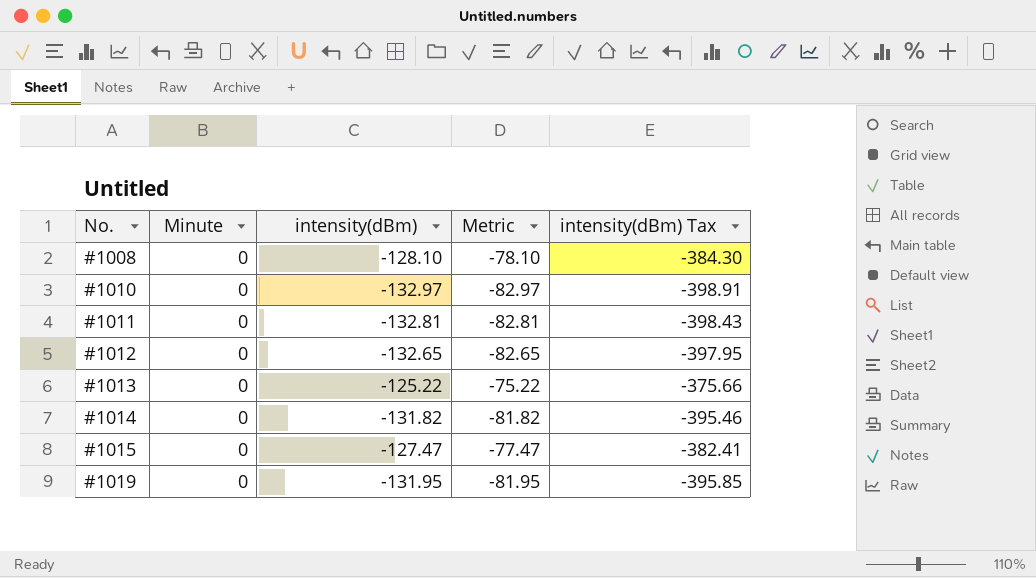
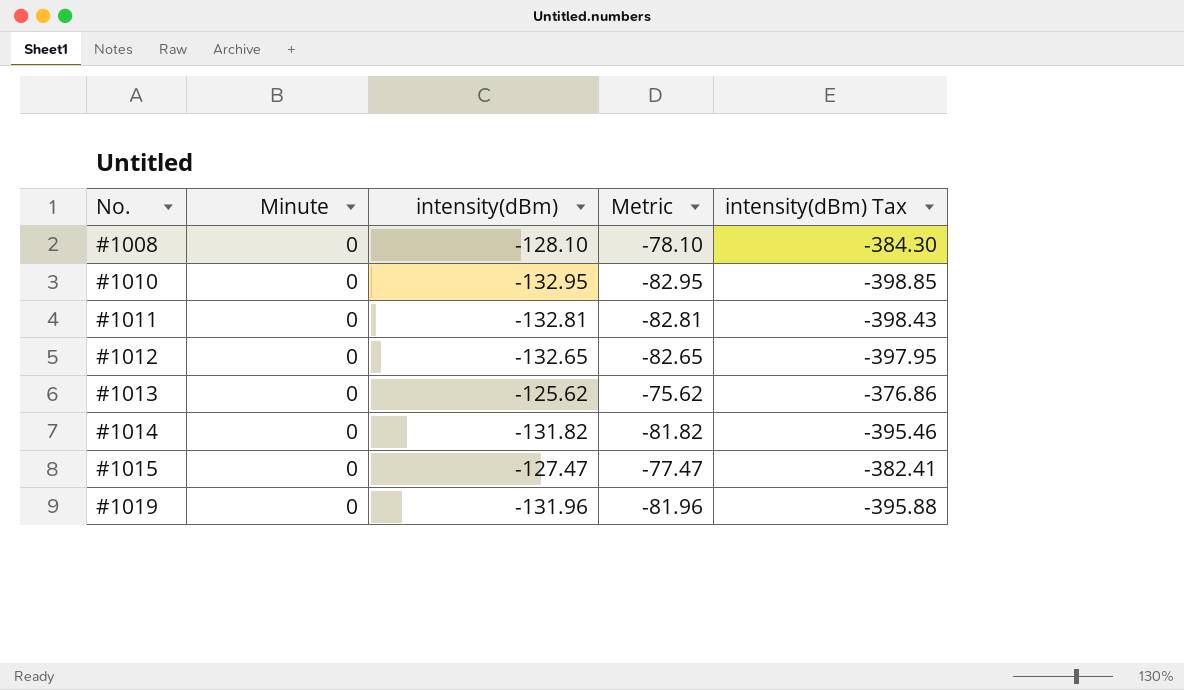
#1010 | intensity(dBm): -132.97 -> -132.95
#1010 | Metric: -82.97 -> -82.95
#1010 | intensity(dBm) Tax: -398.91 -> -398.85
#1013 | intensity(dBm): -125.22 -> -125.62
#1013 | Metric: -75.22 -> -75.62
#1013 | intensity(dBm) Tax: -375.66 -> -376.86
#1019 | intensity(dBm): -131.95 -> -131.96
#1019 | Metric: -81.95 -> -81.96
#1019 | intensity(dBm) Tax: -395.85 -> -395.88

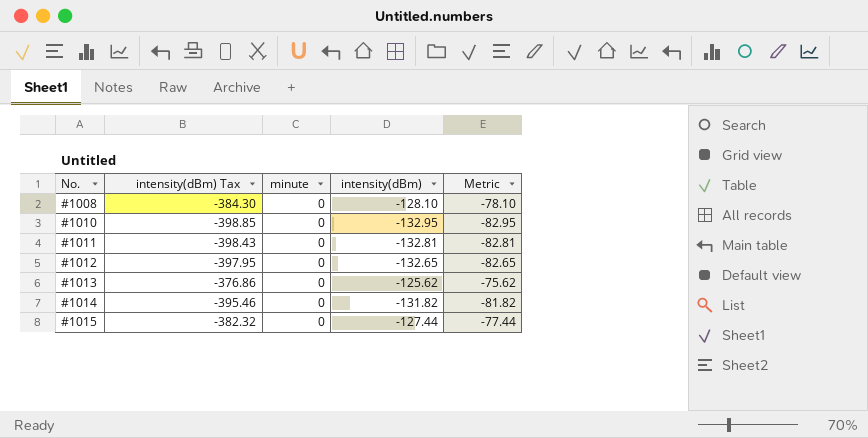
column intensity(dBm) Tax | position: 5 -> 2
column name: Minute -> minute
row #1019: 0 | -131.96 | -81.96 | -395.88 -> none
#1015 | intensity(dBm) Tax: -382.41 -> -382.32
#1015 | intensity(dBm): -127.47 -> -127.44
#1015 | Metric: -77.47 -> -77.44

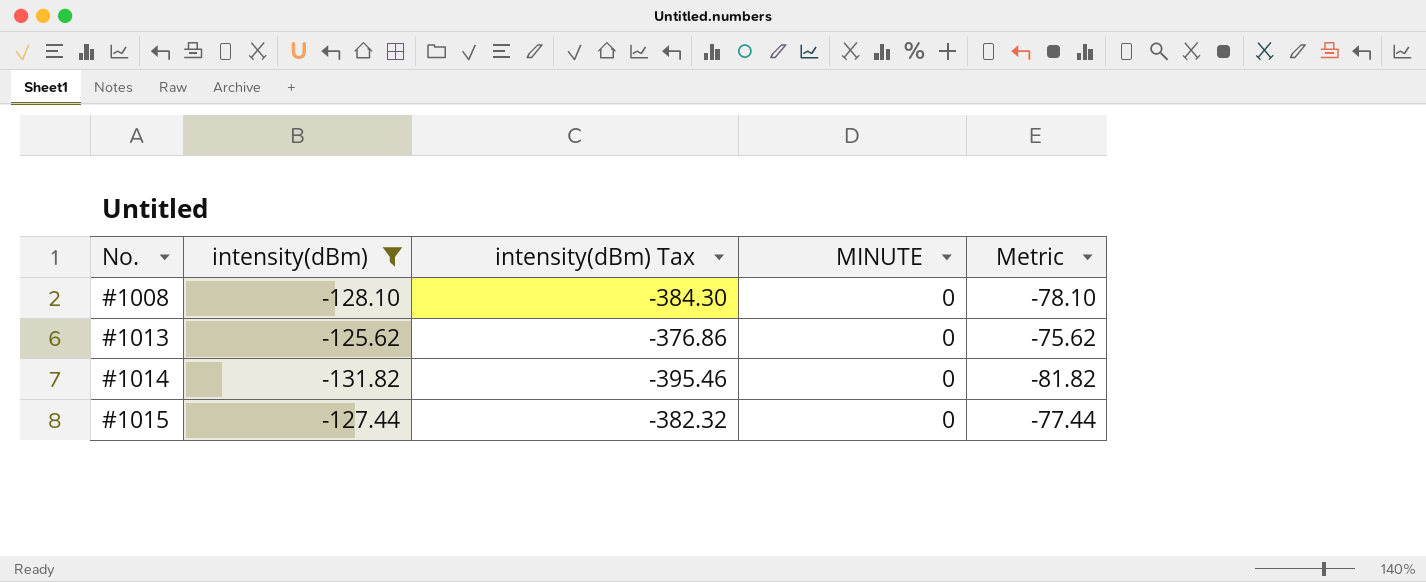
filter: none -> intensity(dBm) >= -131.82
column intensity(dBm) | position: 4 -> 2
column name: minute -> MINUTE

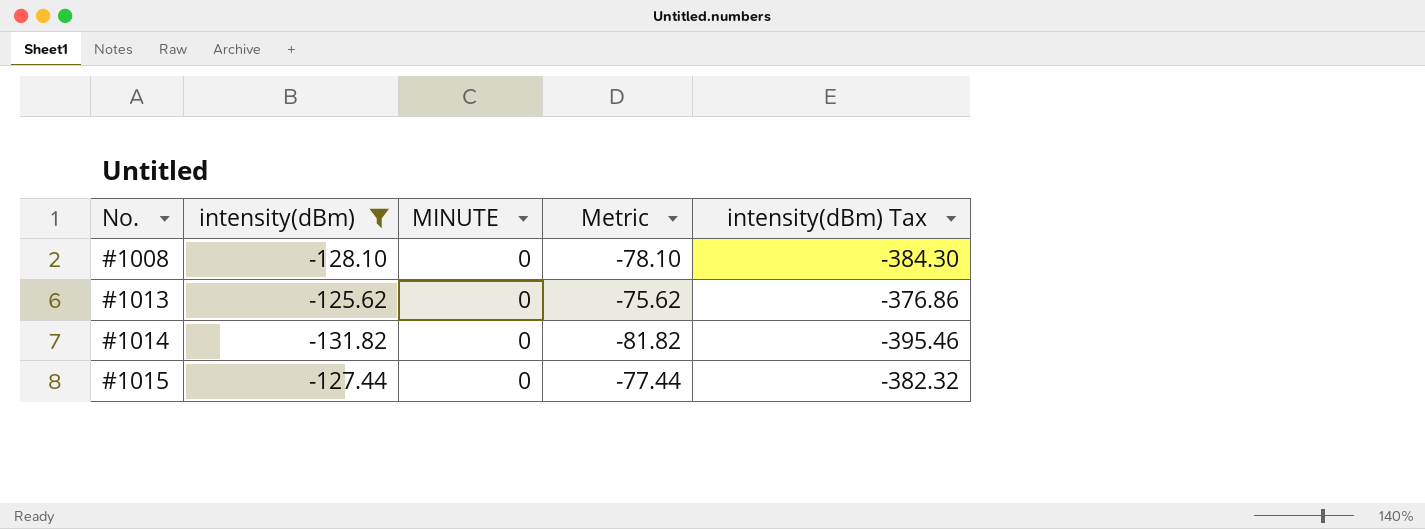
column intensity(dBm) Tax | position: 3 -> 5

